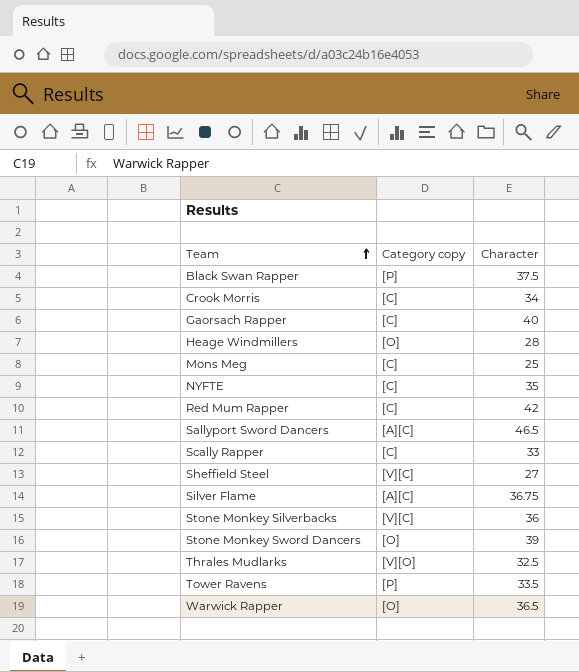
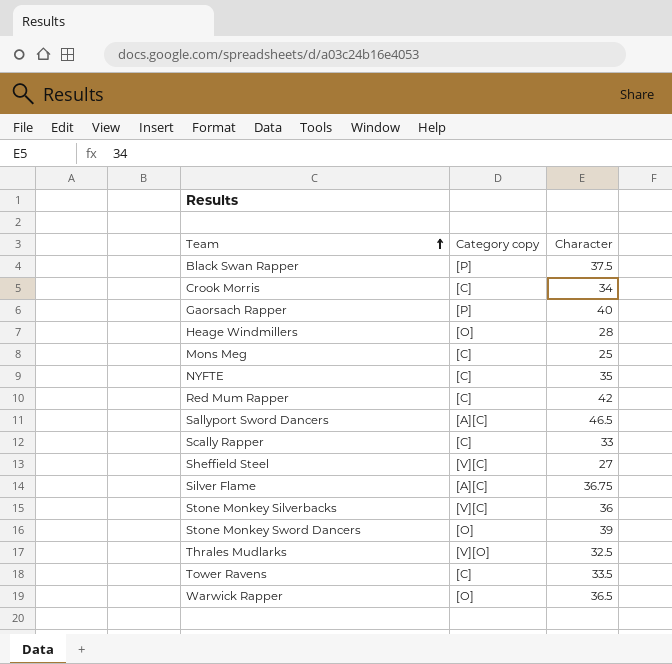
Gaorsach Rapper | Category copy: [C] -> [P]
Tower Ravens | Category copy: [P] -> [C]

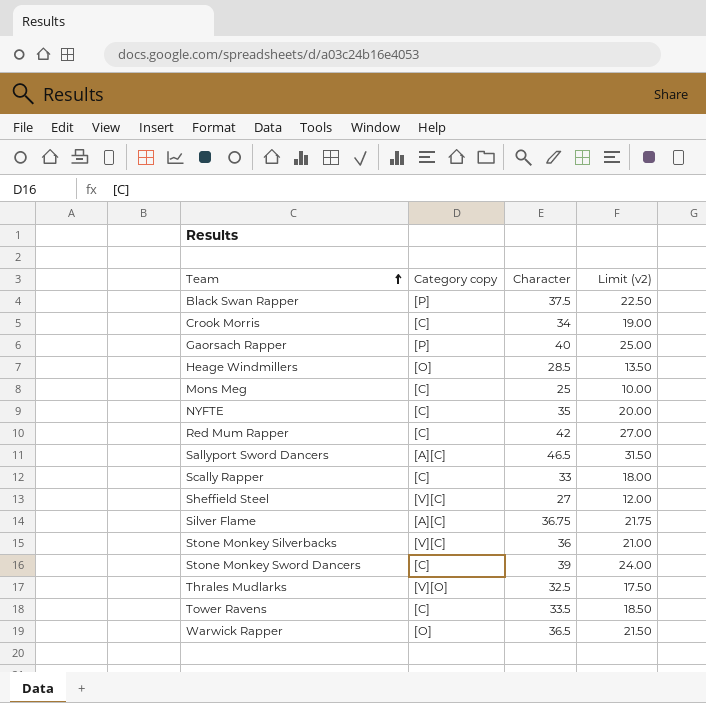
column Limit (v2) | formula: none -> [Character] - 15
Heage Windmillers | Character: 28 -> 28.5
Stone Monkey Sword Dancers | Category copy: [O] -> [C]

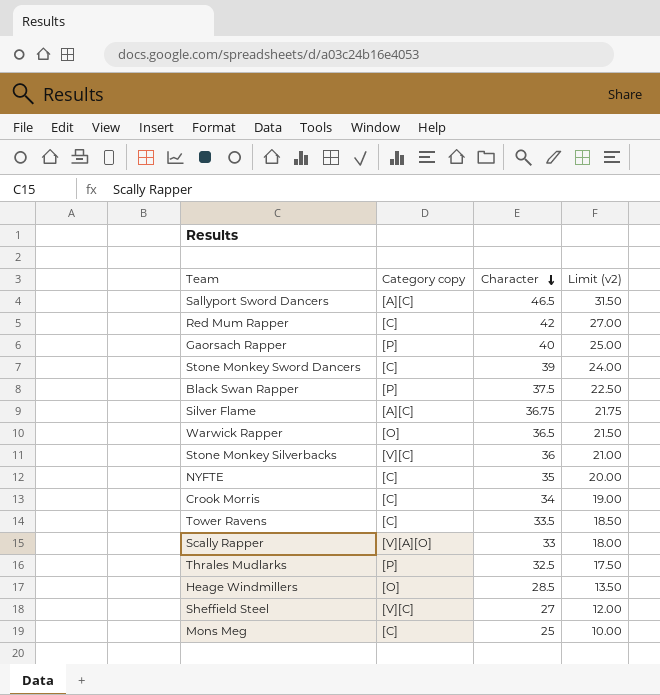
row order: Team ascending -> Character descending
Scally Rapper | Category copy: [C] -> [V][A][O]
Thrales Mudlarks | Category copy: [V][O] -> [P]

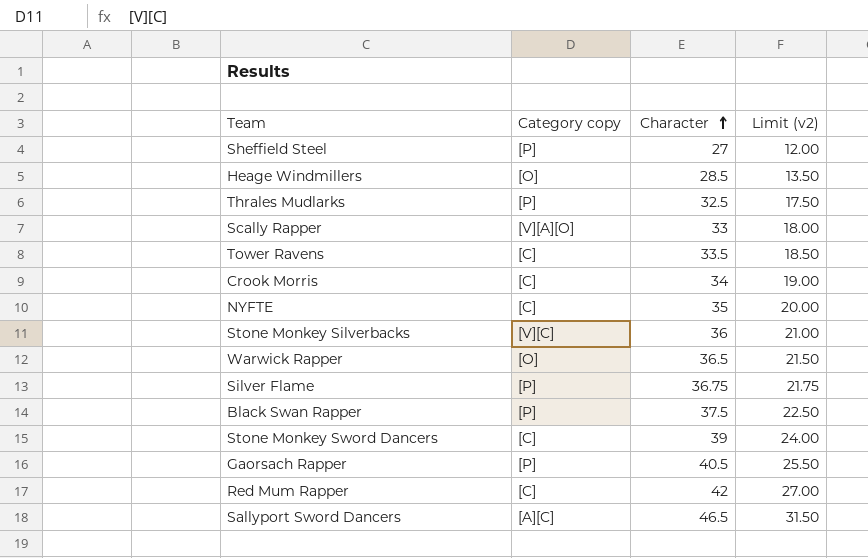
row order: Character descending -> Character ascending
row Mons Meg: [C] | 25 | 10.00 -> none
Sheffield Steel | Category copy: [V][C] -> [P]
Silver Flame | Category copy: [A][C] -> [P]
Gaorsach Rapper | Character: 40 -> 40.5
Gaorsach Rapper | Limit (v2): 25.00 -> 25.50

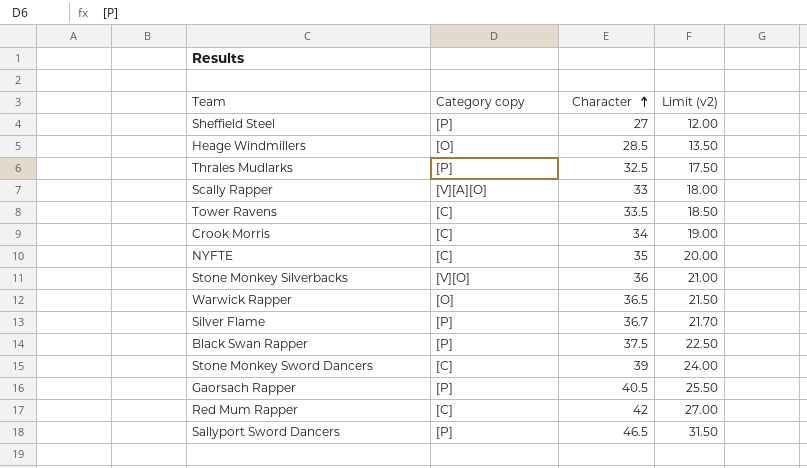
Stone Monkey Silverbacks | Category copy: [V][C] -> [V][O]
Silver Flame | Character: 36.75 -> 36.7
Silver Flame | Limit (v2): 21.75 -> 21.70
Sallyport Sword Dancers | Category copy: [A][C] -> [P]

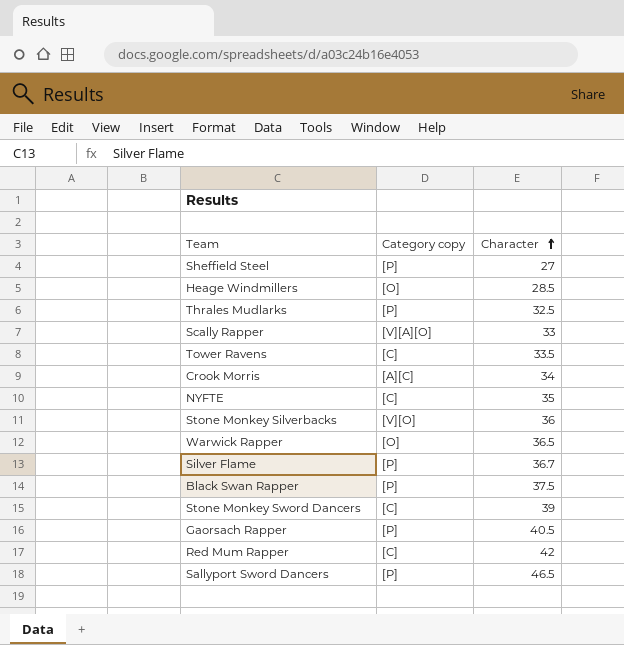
column Limit (v2) | formula: [Character] - 15 -> none
Crook Morris | Category copy: [C] -> [A][C]

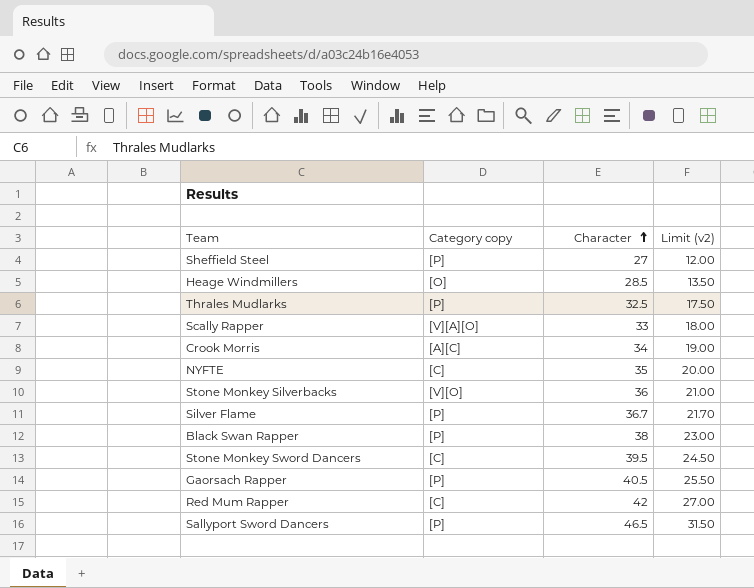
column Limit (v2) | formula: none -> [Character] - 15
row Tower Ravens: [C] | 33.5 -> none
row Warwick Rapper: [O] | 36.5 -> none
Black Swan Rapper | Character: 37.5 -> 38
Stone Monkey Sword Dancers | Character: 39 -> 39.5

